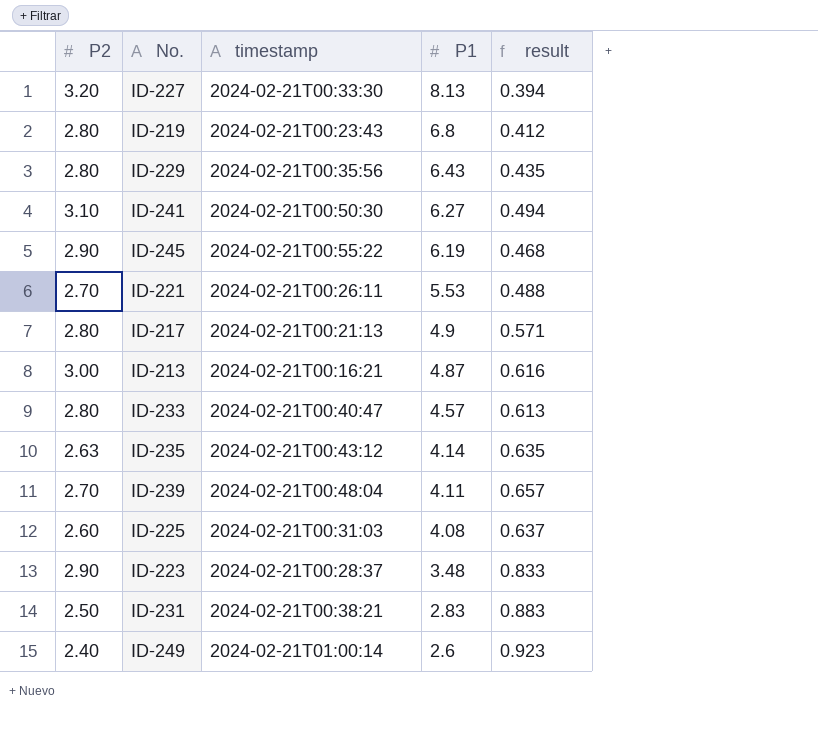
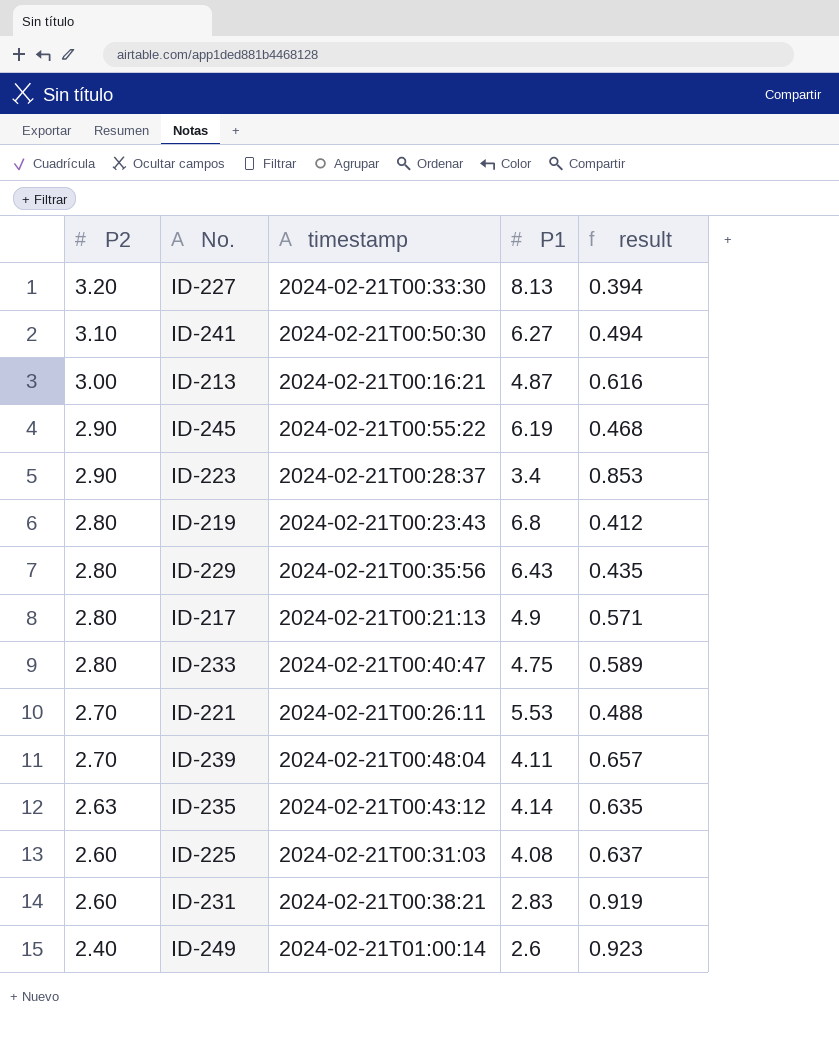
row order: P1 descending -> P2 descending
ID-223 | P1: 3.48 -> 3.4
ID-223 | result: 0.833 -> 0.853
ID-233 | P1: 4.57 -> 4.75
ID-233 | result: 0.613 -> 0.589
ID-231 | P2: 2.50 -> 2.60
ID-231 | result: 0.883 -> 0.919

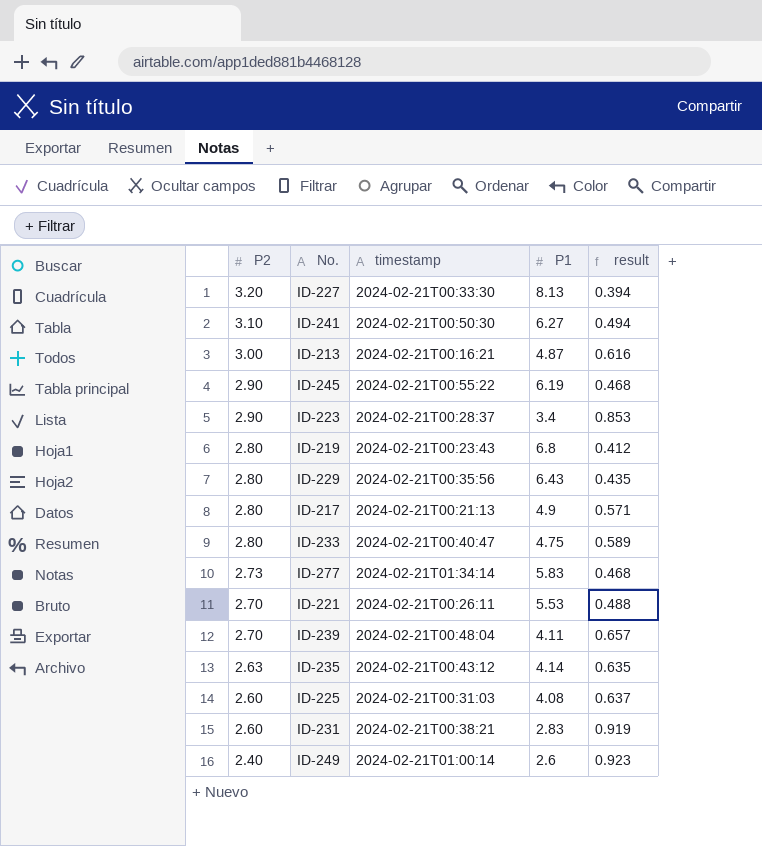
row ID-277: none -> 2.73 | 2024-02-21T01:34:14 | 5.83 | 0.468

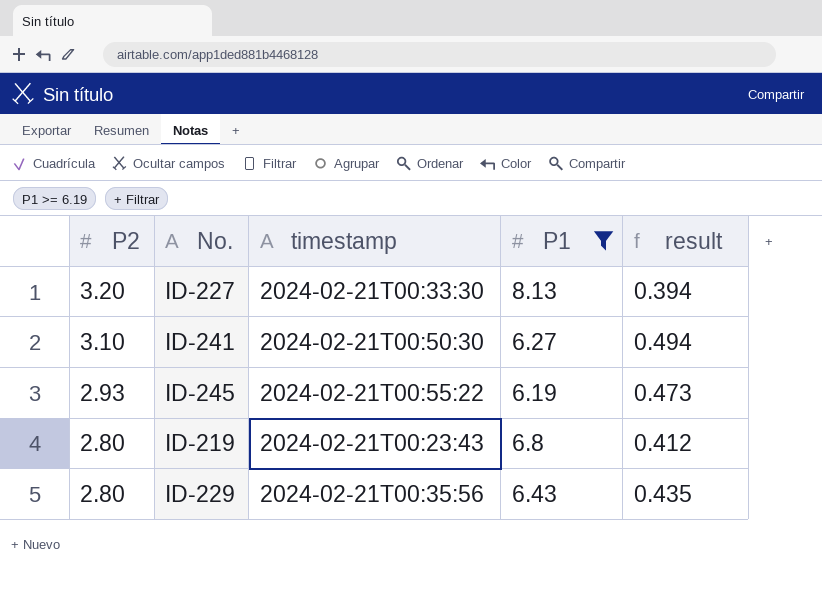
filter: none -> P1 >= 6.19
ID-245 | P2: 2.90 -> 2.93
ID-245 | result: 0.468 -> 0.473

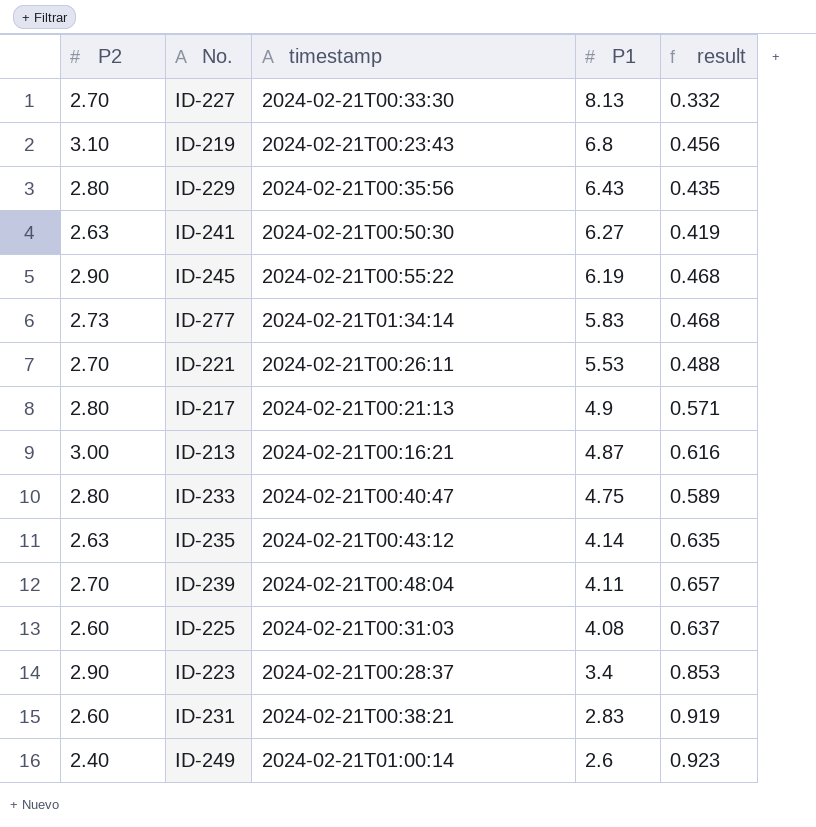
filter: P1 >= 6.19 -> none
row order: P2 descending -> P1 descending
ID-227 | P2: 3.20 -> 2.70
ID-227 | result: 0.394 -> 0.332
ID-219 | P2: 2.80 -> 3.10
ID-219 | result: 0.412 -> 0.456
ID-241 | P2: 3.10 -> 2.63
ID-241 | result: 0.494 -> 0.419
ID-245 | P2: 2.93 -> 2.90
ID-245 | result: 0.473 -> 0.468

